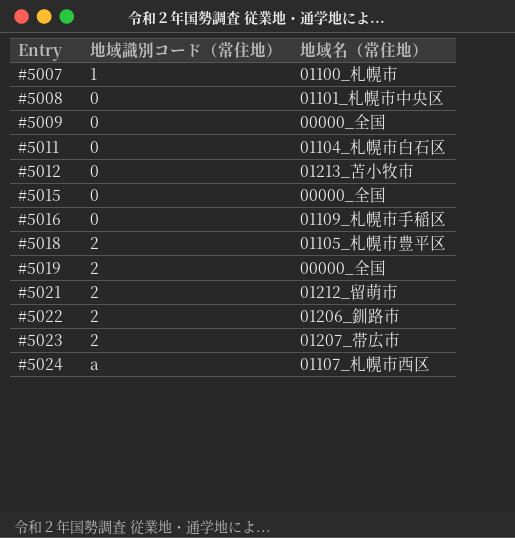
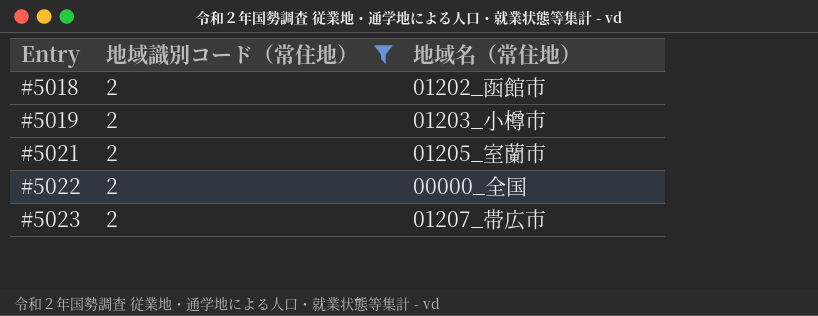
filter: none -> 地域識別コード（常住地） = 2
#5018 | 地域名（常住地）: 01105_札幌市豊平区 -> 01202_函館市
#5019 | 地域名（常住地）: 00000_全国 -> 01203_小樽市
#5021 | 地域名（常住地）: 01212_留萌市 -> 01205_室蘭市
#5022 | 地域名（常住地）: 01206_釧路市 -> 00000_全国

